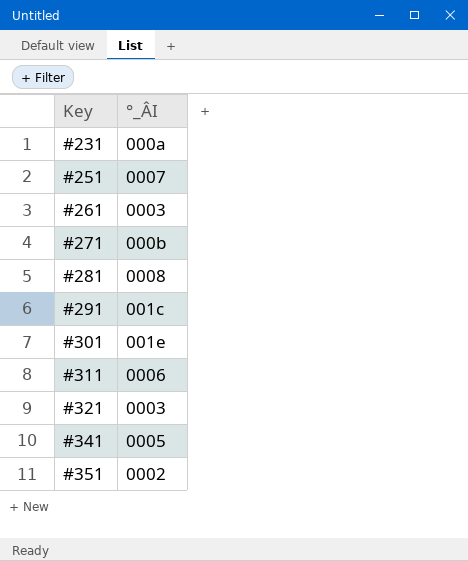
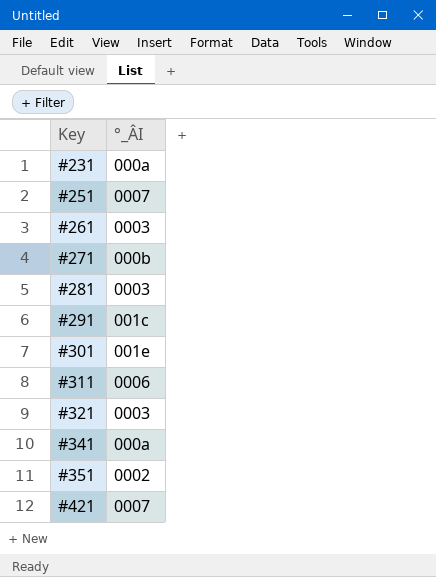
#281 | °_ÂI: 0008 -> 0003
#341 | °_ÂI: 0005 -> 000a
row #421: none -> 0007

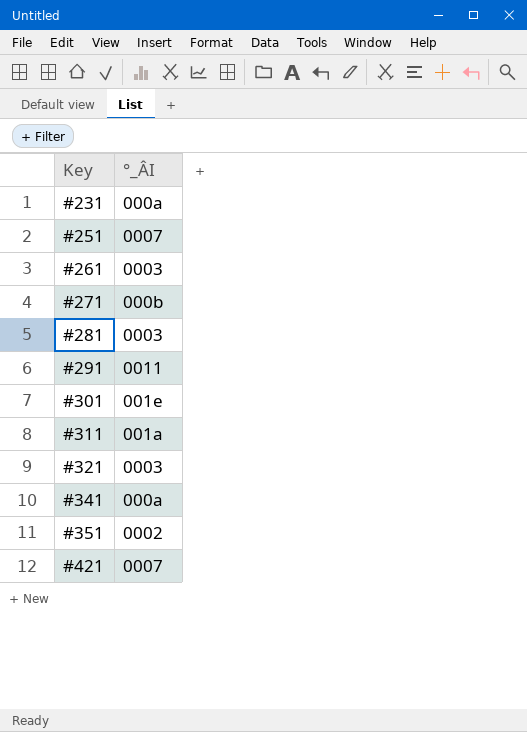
#291 | °_ÂI: 001c -> 0011
#311 | °_ÂI: 0006 -> 001a

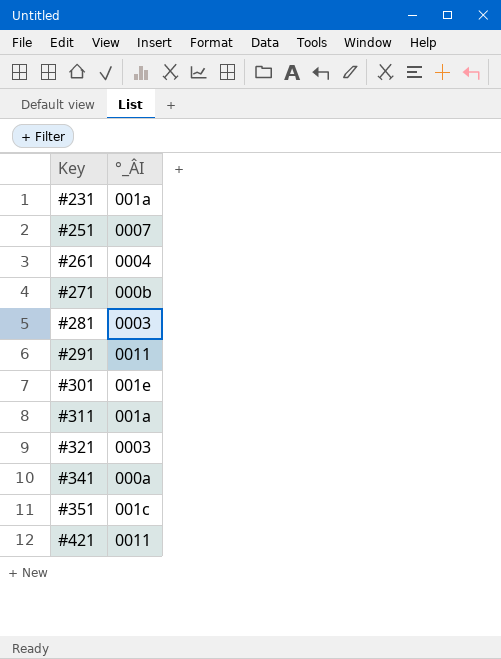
#231 | °_ÂI: 000a -> 001a
#261 | °_ÂI: 0003 -> 0004
#351 | °_ÂI: 0002 -> 001c
#421 | °_ÂI: 0007 -> 0011

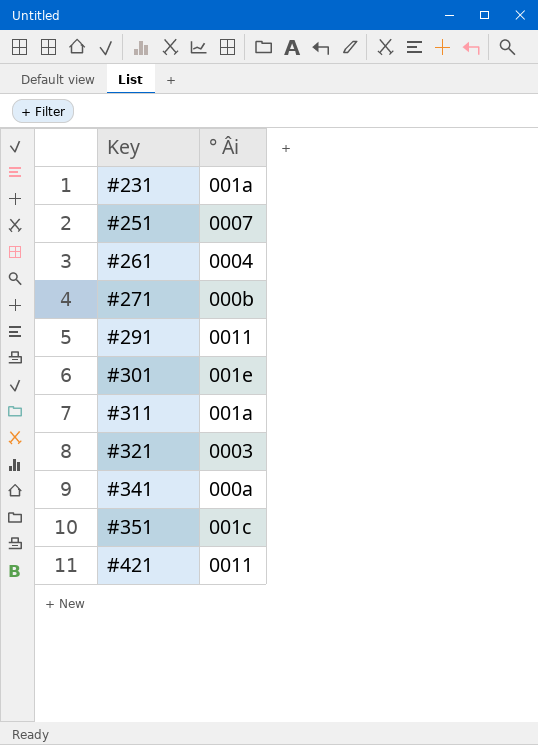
column name: °_ÂI -> ° Âi
row #281: 0003 -> none

